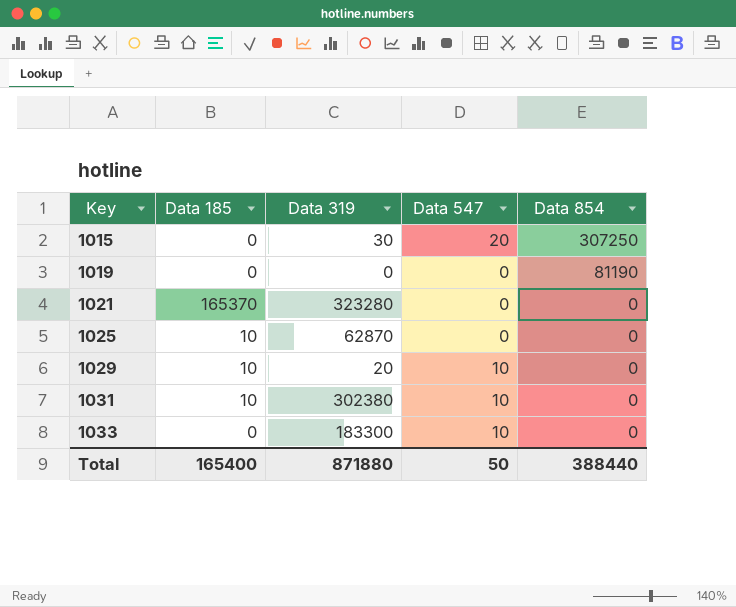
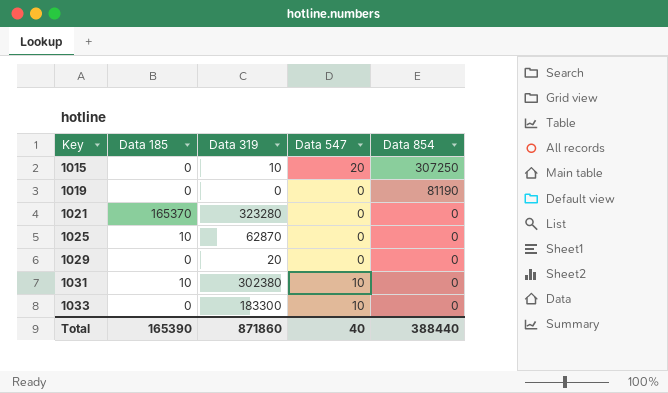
1015 | Data 319: 30 -> 10
1029 | Data 185: 10 -> 0
1029 | Data 547: 10 -> 0
Total | Data 185: 165400 -> 165390
Total | Data 319: 871880 -> 871860
Total | Data 547: 50 -> 40

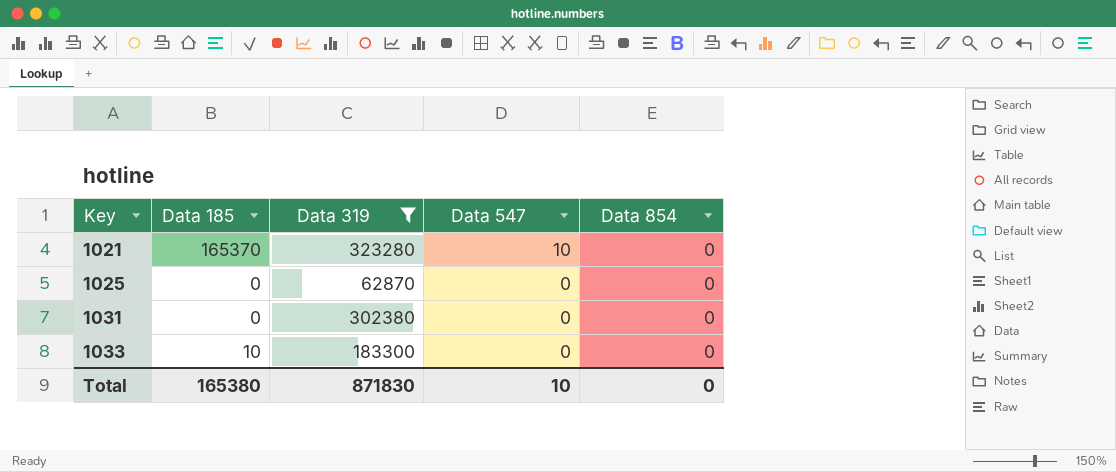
filter: none -> Data 319 >= 62870
1021 | Data 547: 0 -> 10
1025 | Data 185: 10 -> 0
1031 | Data 185: 10 -> 0
1031 | Data 547: 10 -> 0
1033 | Data 185: 0 -> 10
1033 | Data 547: 10 -> 0
Total | Data 185: 165390 -> 165380
Total | Data 319: 871860 -> 871830
Total | Data 547: 40 -> 10
Total | Data 854: 388440 -> 0

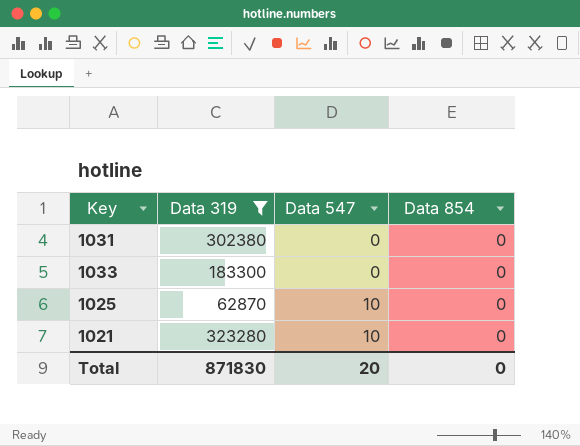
row order: Key ascending -> Data 547 ascending
column Data 185 | position: 2 -> none
1025 | Data 547: 0 -> 10
Total | Data 547: 10 -> 20

